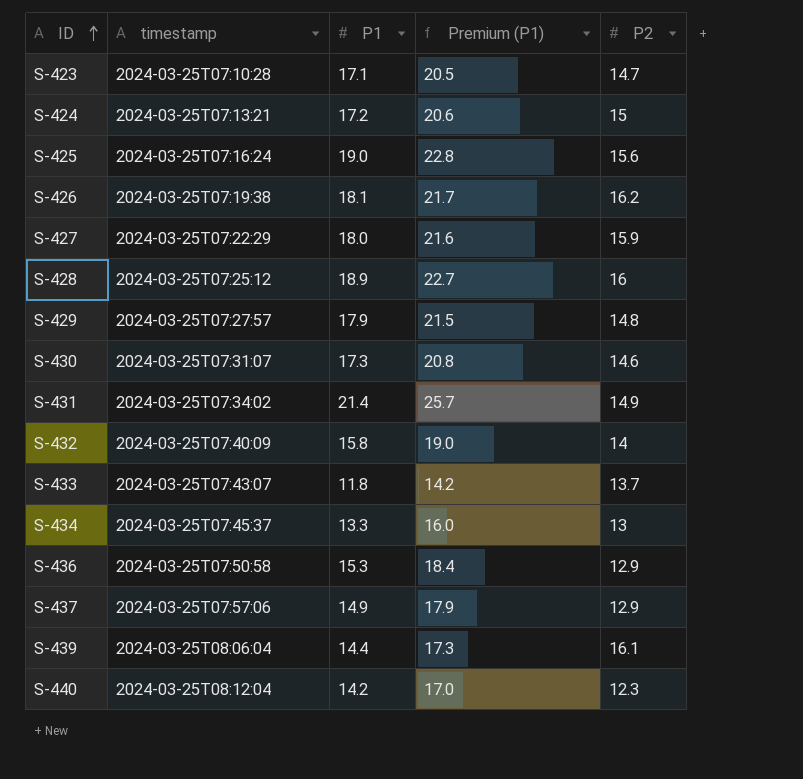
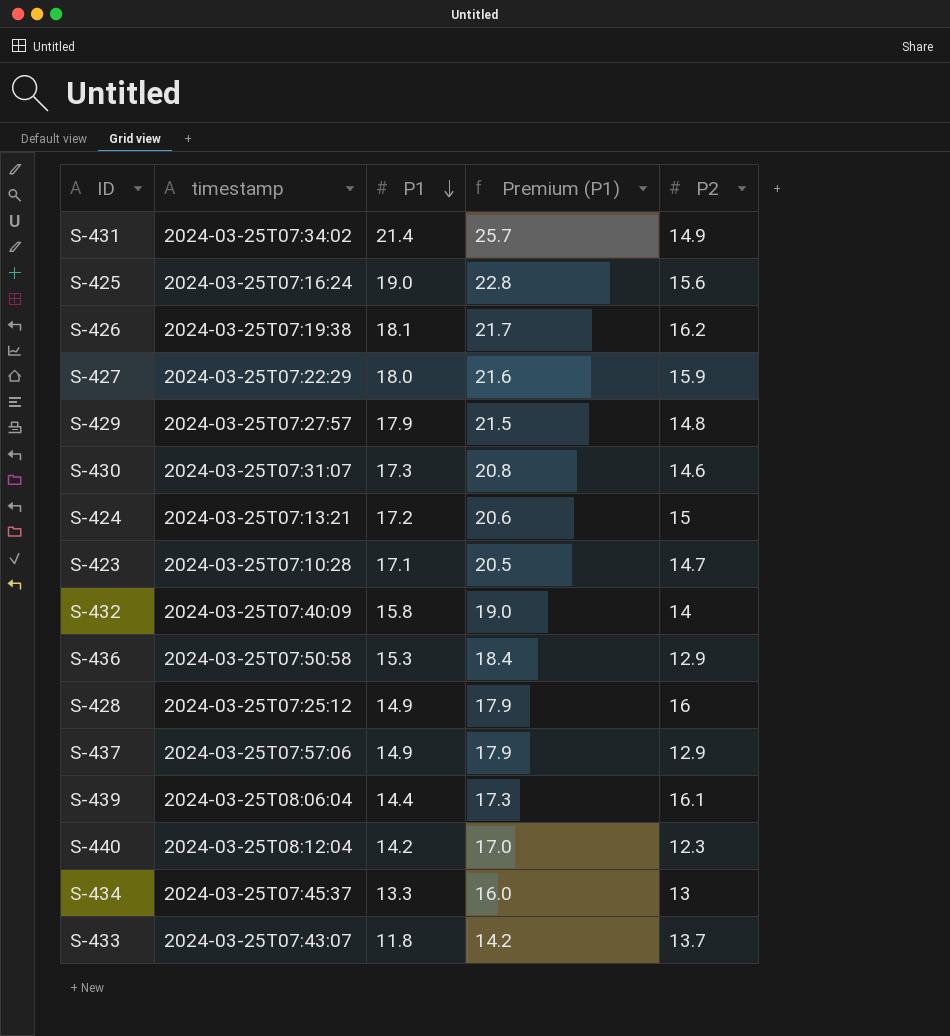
row order: ID ascending -> P1 descending
S-428 | P1: 18.9 -> 14.9
S-428 | Premium (P1): 22.7 -> 17.9

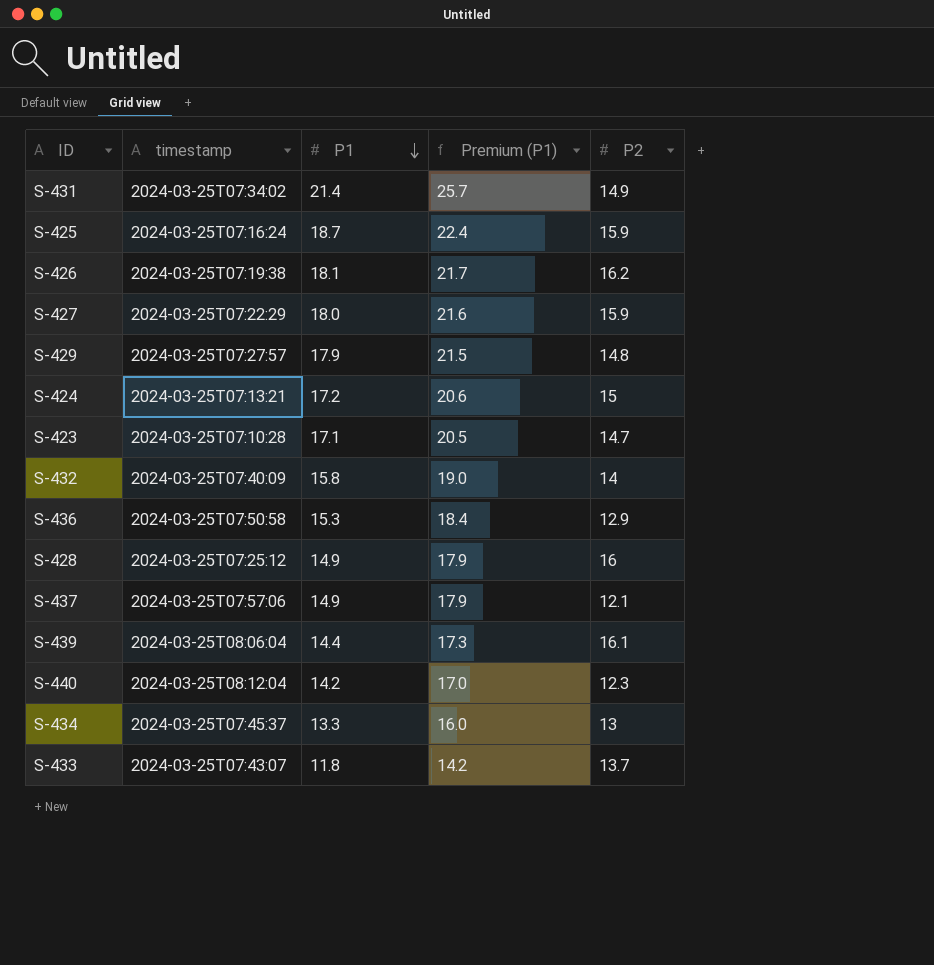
row S-430: 2024-03-25T07:31:07 | 17.3 | 20.8 | 14.6 -> none
S-425 | P1: 19.0 -> 18.7
S-425 | Premium (P1): 22.8 -> 22.4
S-425 | P2: 15.6 -> 15.9
S-437 | P2: 12.9 -> 12.1

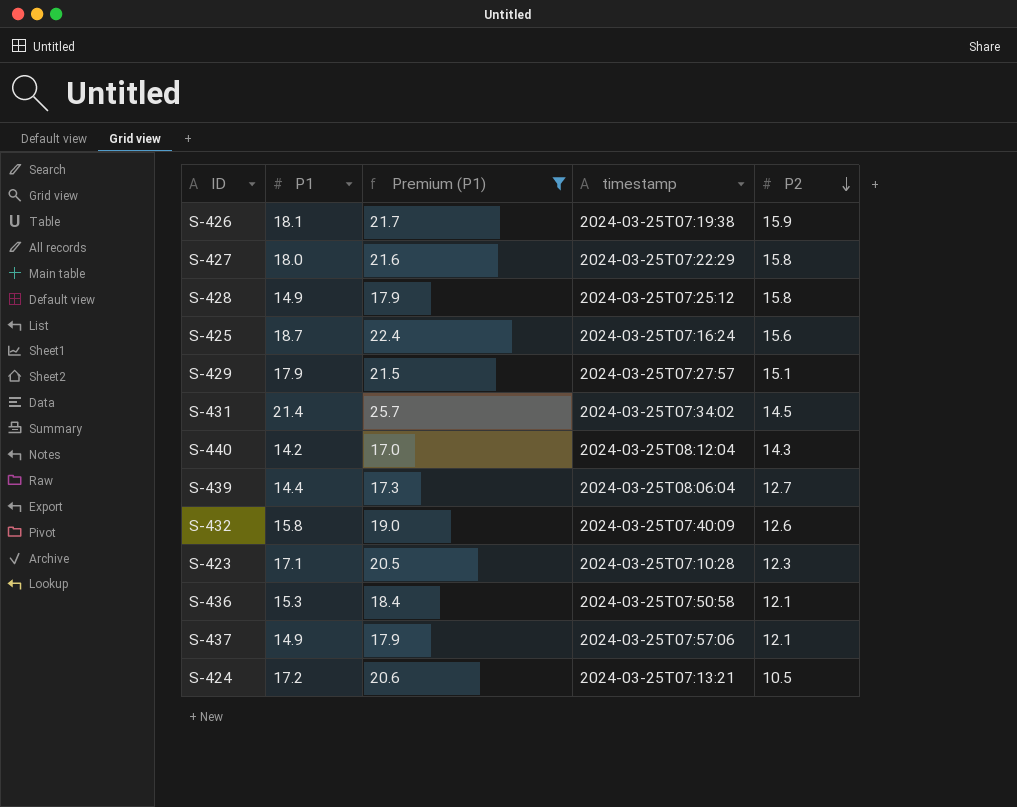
filter: none -> Premium (P1) >= 17.0
row order: P1 descending -> P2 descending
column timestamp | position: 2 -> 4
S-426 | P2: 16.2 -> 15.9
S-427 | P2: 15.9 -> 15.8
S-428 | P2: 16 -> 15.8
S-425 | P2: 15.9 -> 15.6
S-429 | P2: 14.8 -> 15.1
S-431 | P2: 14.9 -> 14.5
S-440 | P2: 12.3 -> 14.3
S-439 | P2: 16.1 -> 12.7
S-432 | P2: 14 -> 12.6
S-423 | P2: 14.7 -> 12.3
S-436 | P2: 12.9 -> 12.1
S-424 | P2: 15 -> 10.5

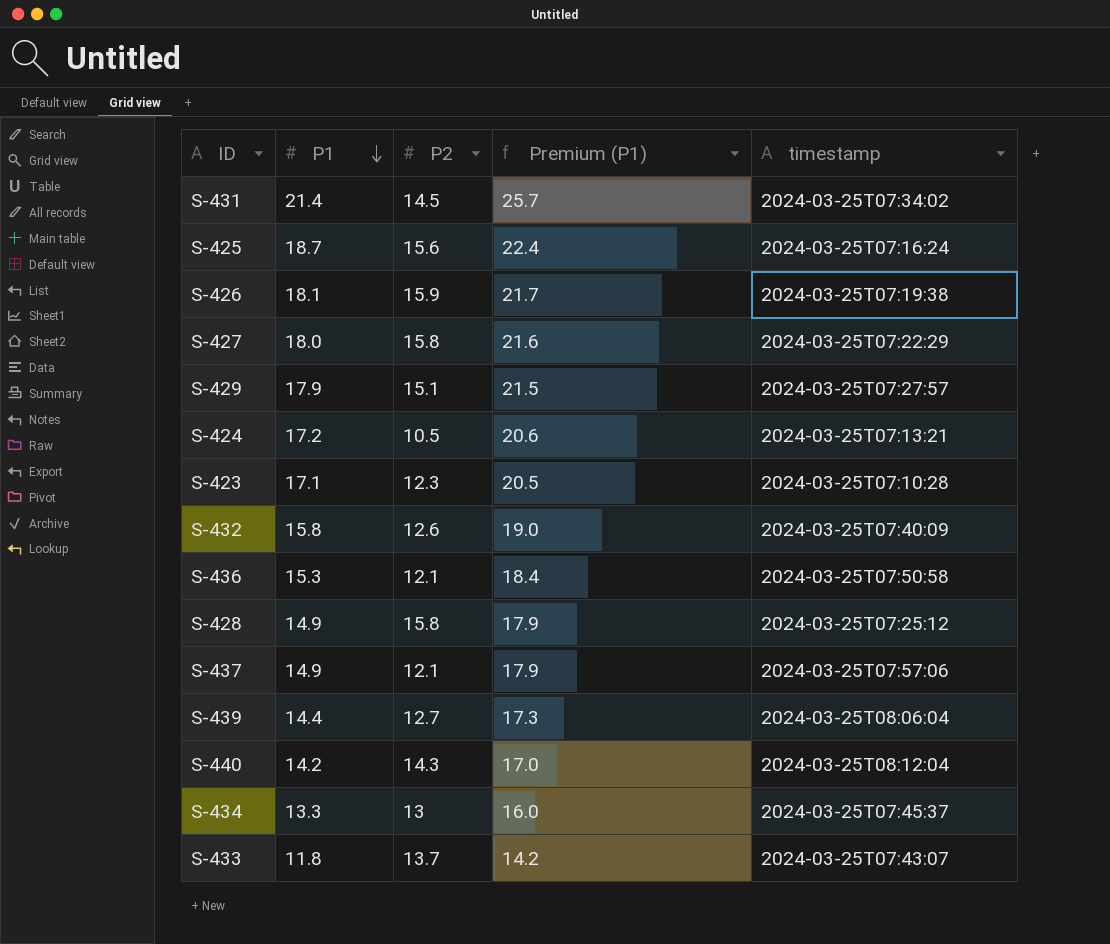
filter: Premium (P1) >= 17.0 -> none
row order: P2 descending -> P1 descending
column P2 | position: 5 -> 3

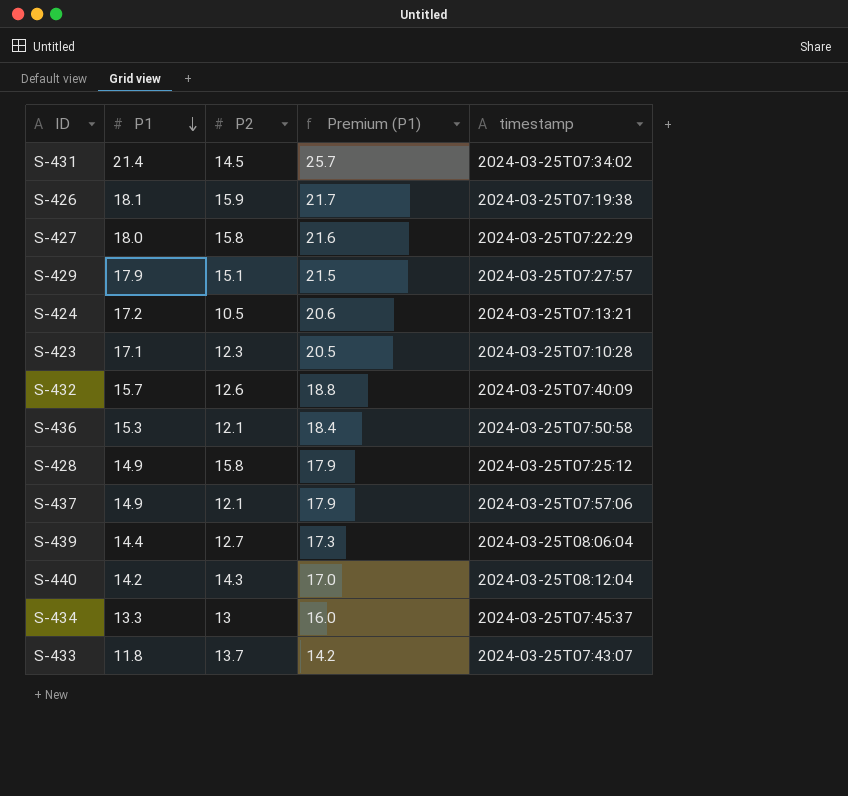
row S-425: 18.7 | 15.6 | 22.4 | 2024-03-25T07:16:24 -> none
S-432 | P1: 15.8 -> 15.7
S-432 | Premium (P1): 19.0 -> 18.8

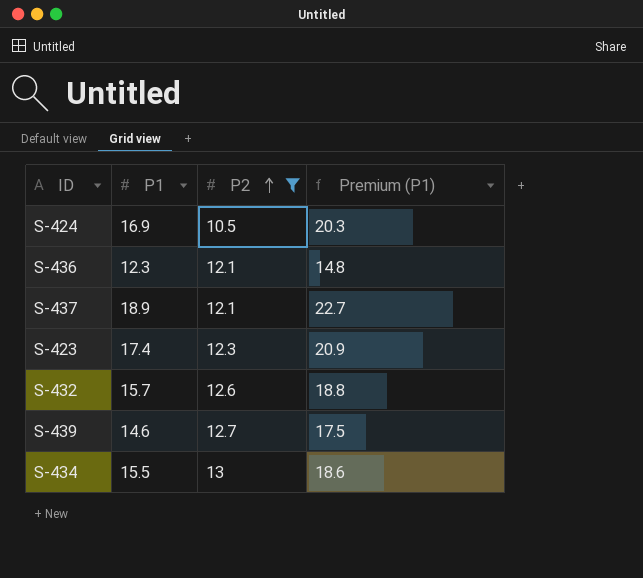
filter: none -> P2 <= 13
row order: P1 descending -> P2 ascending
column timestamp | position: 5 -> none
S-424 | P1: 17.2 -> 16.9
S-424 | Premium (P1): 20.6 -> 20.3
S-436 | P1: 15.3 -> 12.3
S-436 | Premium (P1): 18.4 -> 14.8
S-437 | P1: 14.9 -> 18.9
S-437 | Premium (P1): 17.9 -> 22.7
S-423 | P1: 17.1 -> 17.4
S-423 | Premium (P1): 20.5 -> 20.9
S-439 | P1: 14.4 -> 14.6
S-439 | Premium (P1): 17.3 -> 17.5
S-434 | P1: 13.3 -> 15.5
S-434 | Premium (P1): 16.0 -> 18.6

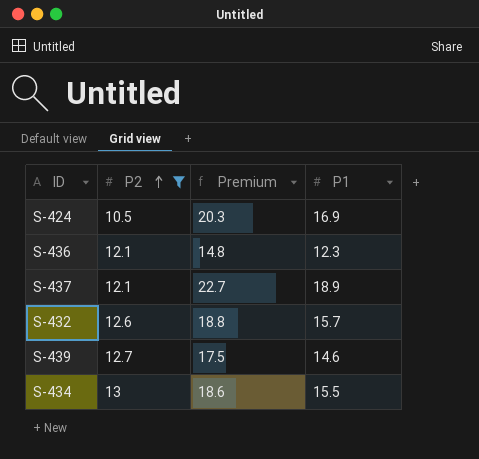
column name: Premium (P1) -> Premium
column P1 | position: 2 -> 4
row S-423: 17.4 | 12.3 | 20.9 -> none

